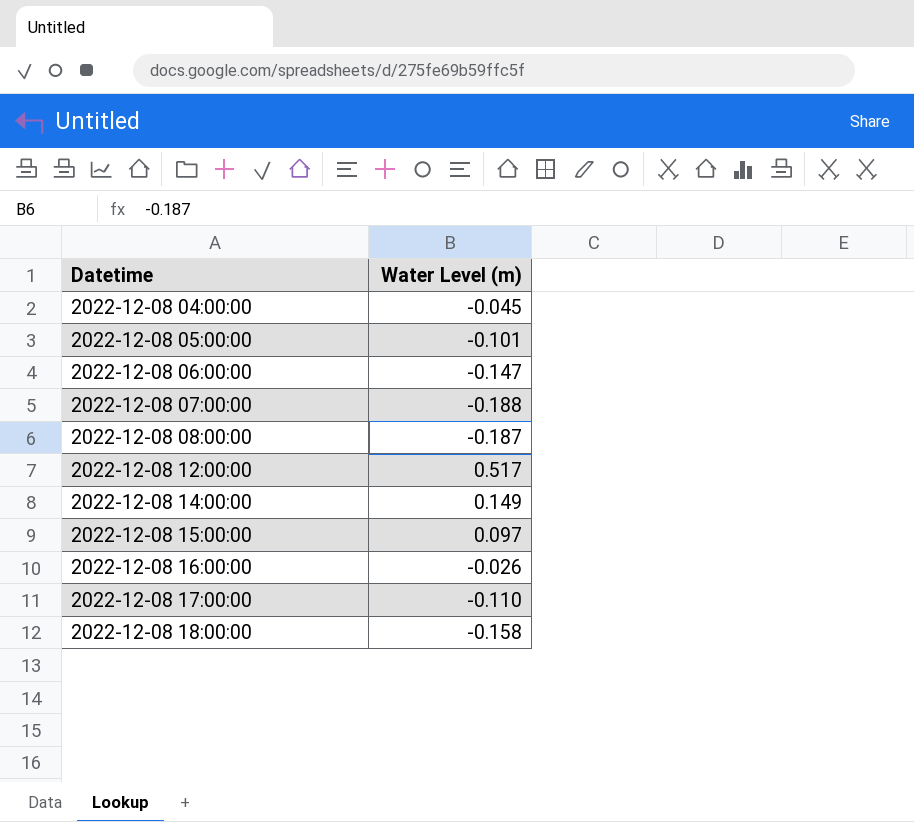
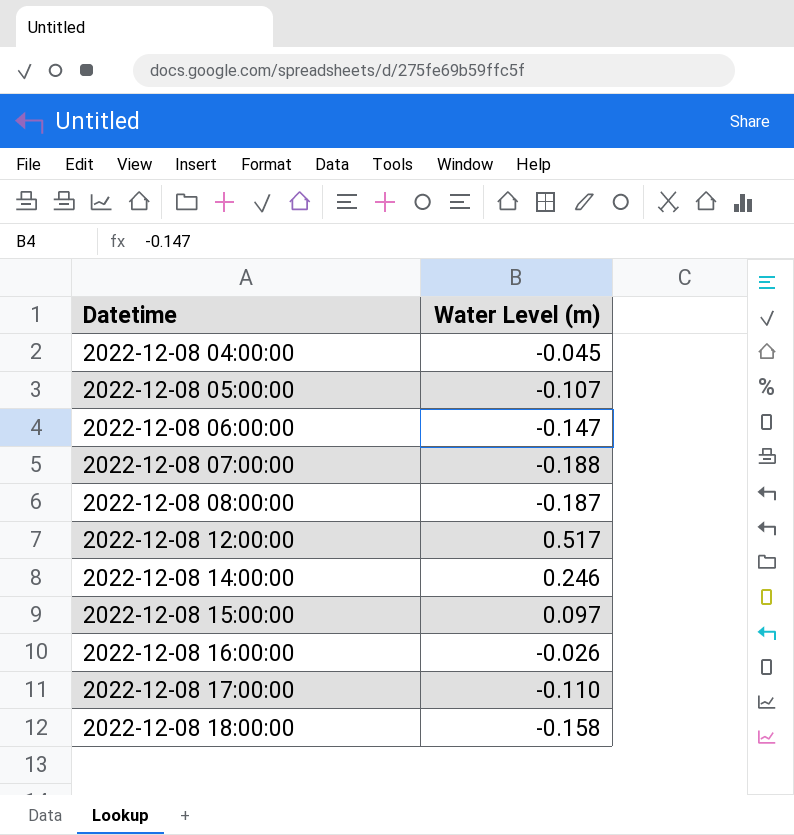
2022-12-08 05:00:00 | Water Level (m): -0.101 -> -0.107
2022-12-08 14:00:00 | Water Level (m): 0.149 -> 0.246

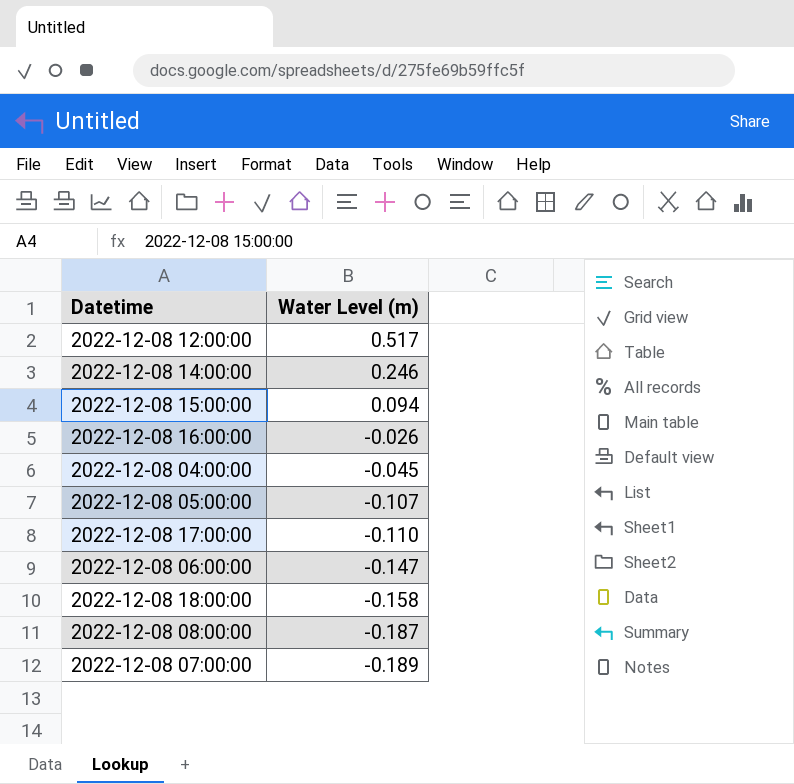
row order: Datetime ascending -> Water Level (m) descending
2022-12-08 15:00:00 | Water Level (m): 0.097 -> 0.094
2022-12-08 07:00:00 | Water Level (m): -0.188 -> -0.189

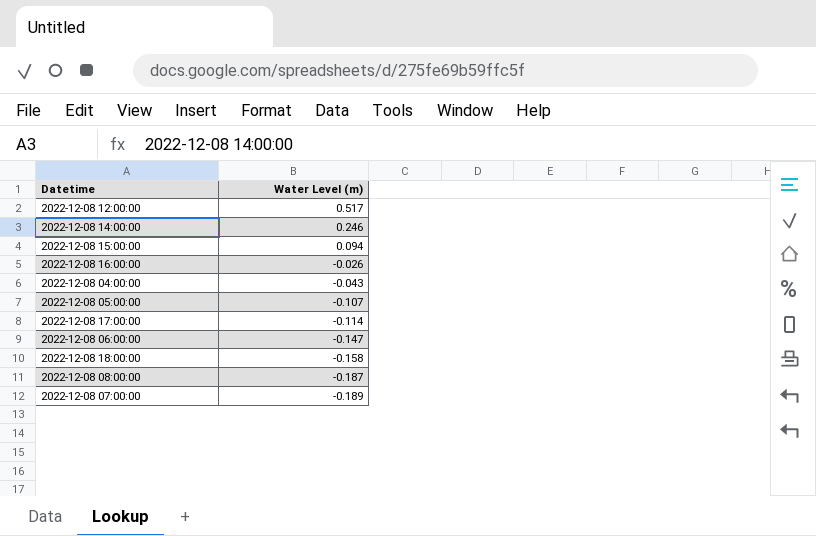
2022-12-08 04:00:00 | Water Level (m): -0.045 -> -0.043
2022-12-08 17:00:00 | Water Level (m): -0.110 -> -0.114

